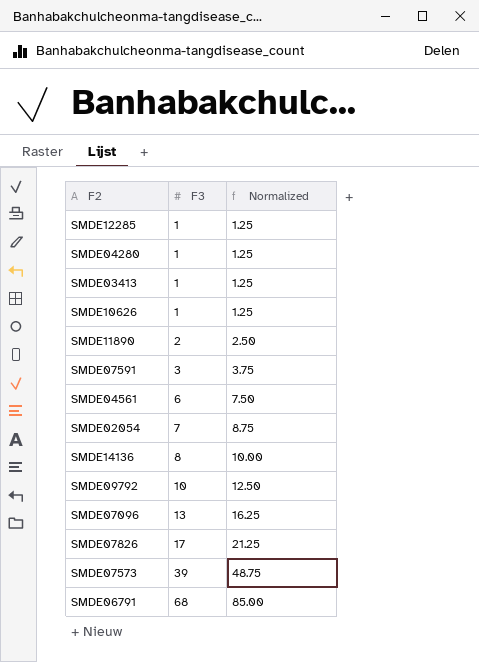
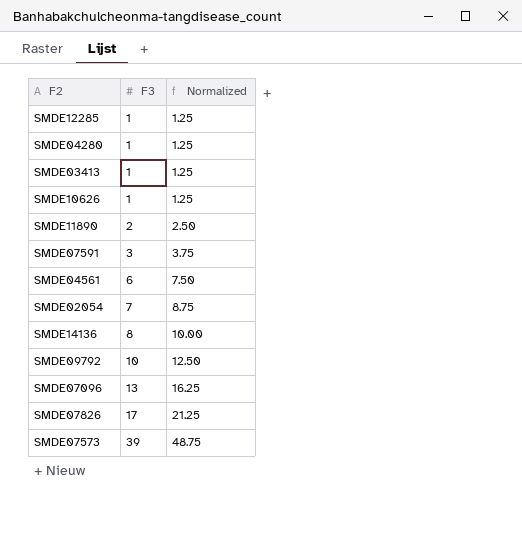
row SMDE06791: 68 | 85.00 -> none

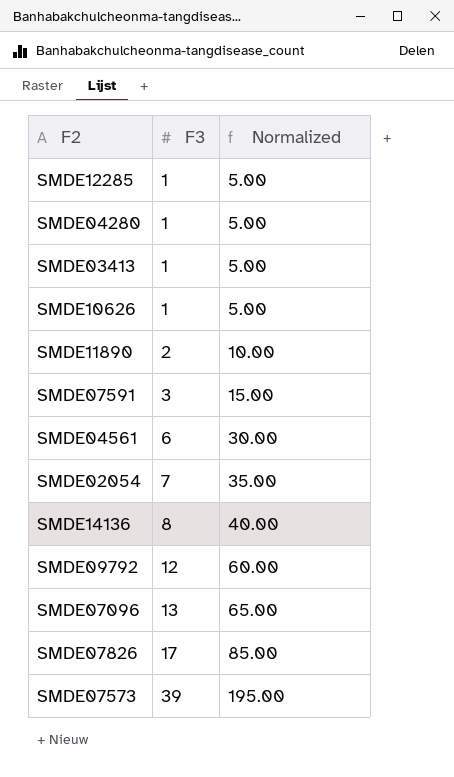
column Normalized | formula: [F3] * 1.25 -> [F3] * 5
SMDE09792 | F3: 10 -> 12

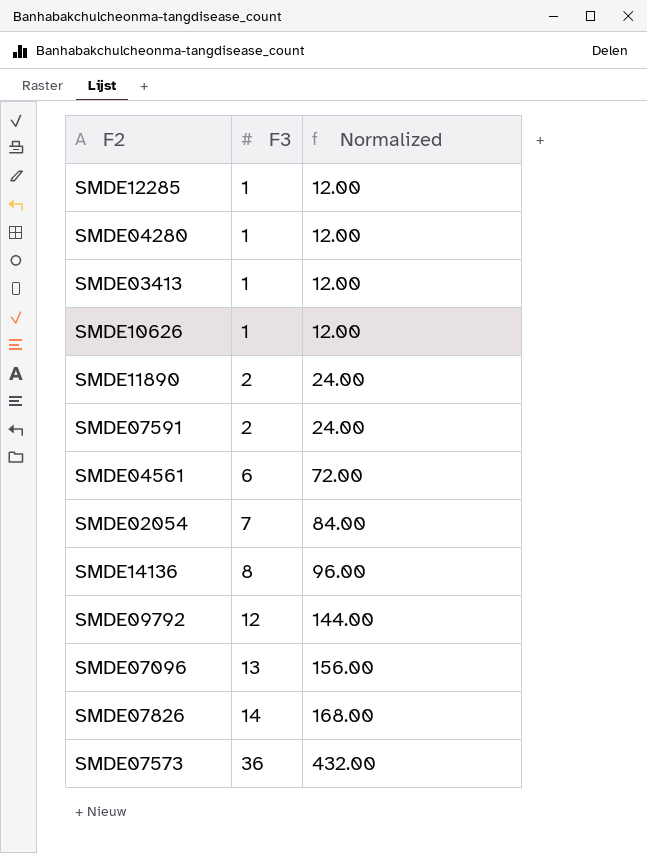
column Normalized | formula: [F3] * 5 -> [F3] * 12
SMDE07591 | F3: 3 -> 2
SMDE07826 | F3: 17 -> 14
SMDE07573 | F3: 39 -> 36

